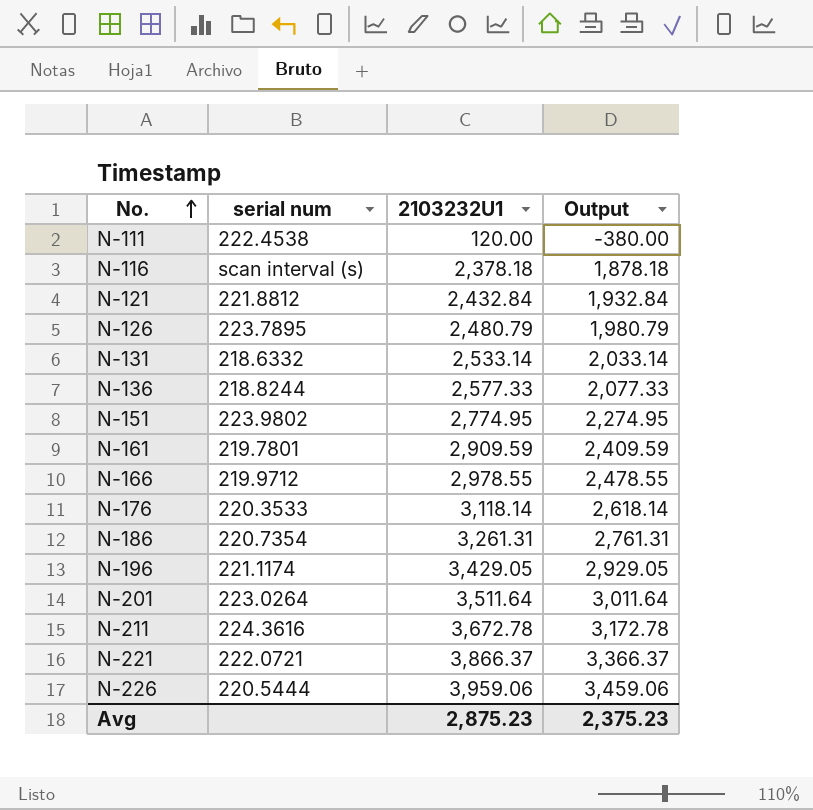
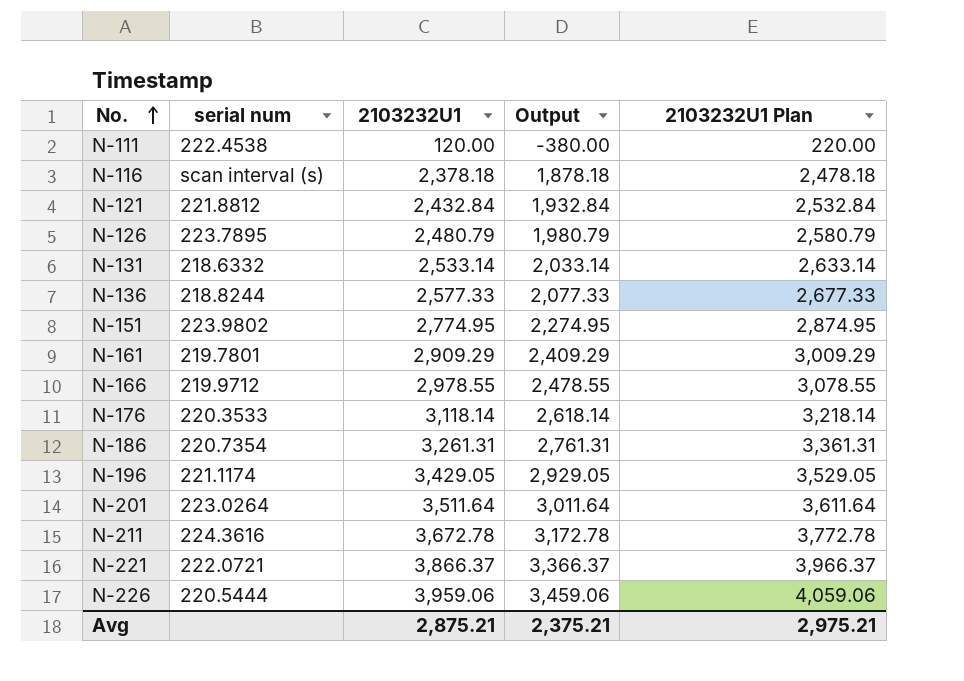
column 2103232U1 Plan | formula: none -> [2103232U1] + 100
N-161 | 2103232U1: 2,909.59 -> 2,909.29
N-161 | Output: 2,409.59 -> 2,409.29
Avg | 2103232U1: 2,875.23 -> 2,875.21
Avg | Output: 2,375.23 -> 2,375.21

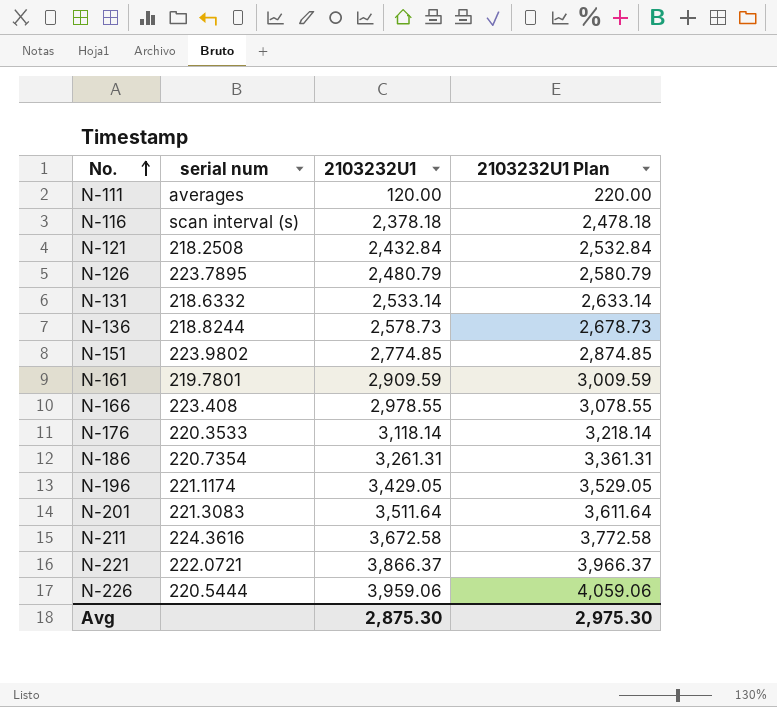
column Output | formula: [2103232U1] - 500 -> none
N-111 | serial num: 222.4538 -> averages
N-121 | serial num: 221.8812 -> 218.2508
N-136 | 2103232U1: 2,577.33 -> 2,578.73
N-136 | 2103232U1 Plan: 2,677.33 -> 2,678.73
N-151 | 2103232U1: 2,774.95 -> 2,774.85
N-151 | 2103232U1 Plan: 2,874.95 -> 2,874.85
N-161 | 2103232U1: 2,909.29 -> 2,909.59
N-161 | 2103232U1 Plan: 3,009.29 -> 3,009.59
N-166 | serial num: 219.9712 -> 223.408
N-201 | serial num: 223.0264 -> 221.3083
N-211 | 2103232U1: 3,672.78 -> 3,672.58
N-211 | 2103232U1 Plan: 3,772.78 -> 3,772.58
Avg | 2103232U1: 2,875.21 -> 2,875.30
Avg | 2103232U1 Plan: 2,975.21 -> 2,975.30

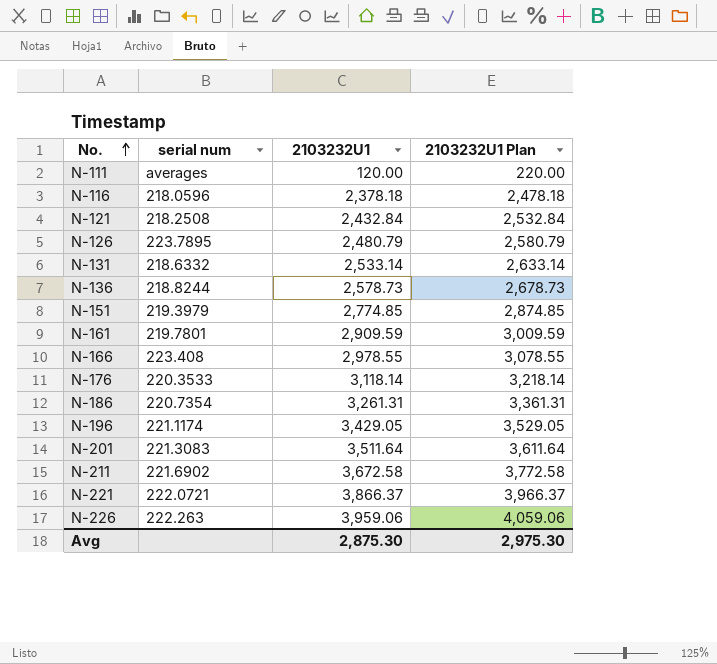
N-116 | serial num: scan interval (s) -> 218.0596
N-151 | serial num: 223.9802 -> 219.3979
N-211 | serial num: 224.3616 -> 221.6902
N-226 | serial num: 220.5444 -> 222.263

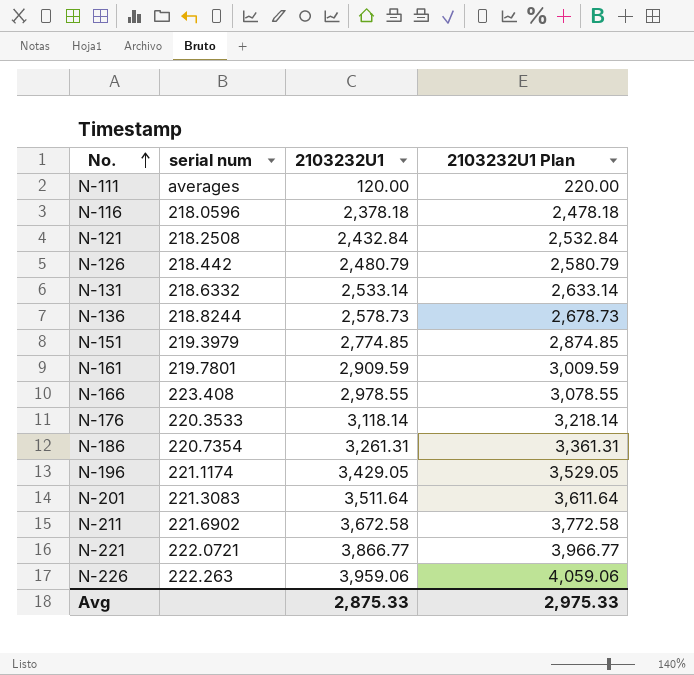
N-126 | serial num: 223.7895 -> 218.442
N-221 | 2103232U1: 3,866.37 -> 3,866.77
N-221 | 2103232U1 Plan: 3,966.37 -> 3,966.77
Avg | 2103232U1: 2,875.30 -> 2,875.33
Avg | 2103232U1 Plan: 2,975.30 -> 2,975.33

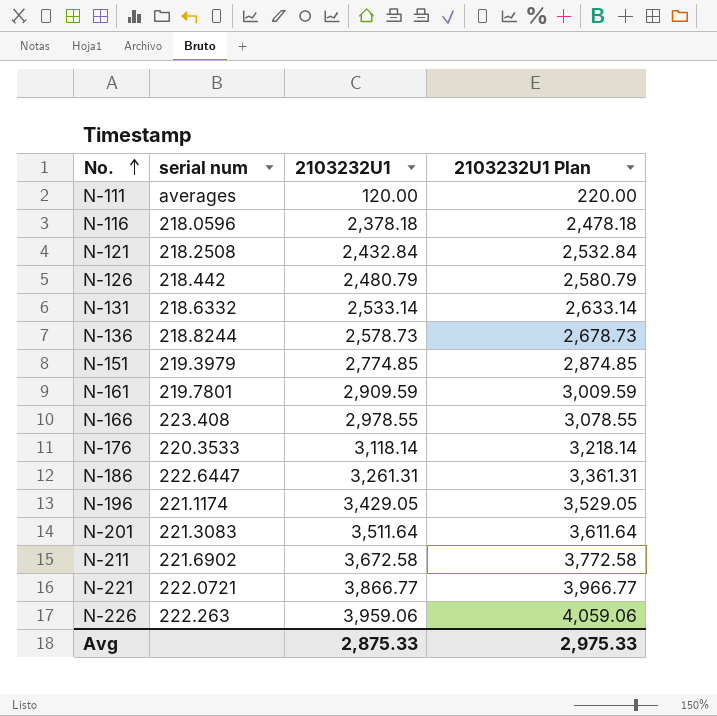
N-186 | serial num: 220.7354 -> 222.6447

